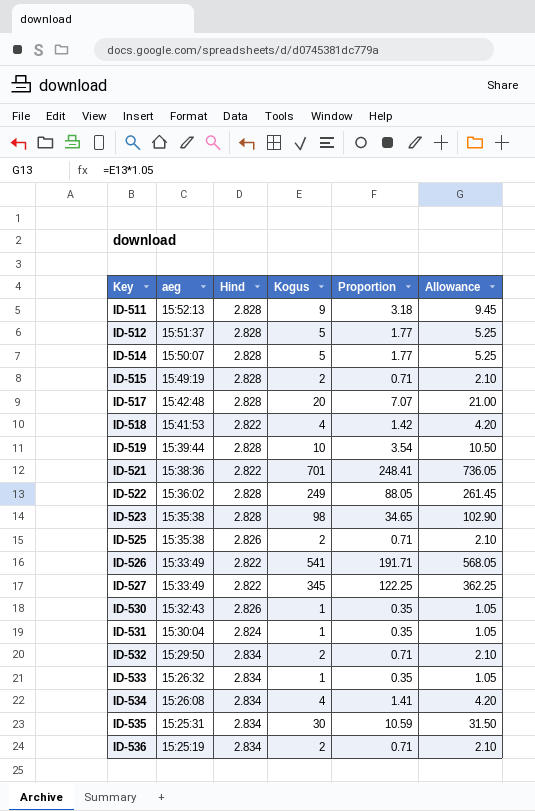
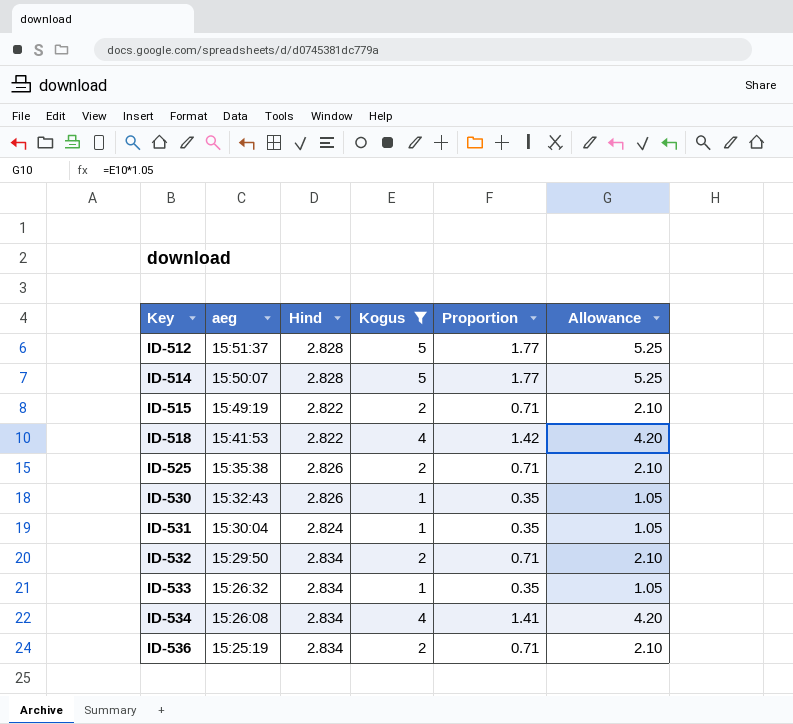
filter: none -> Kogus <= 5
ID-515 | Hind: 2.828 -> 2.822

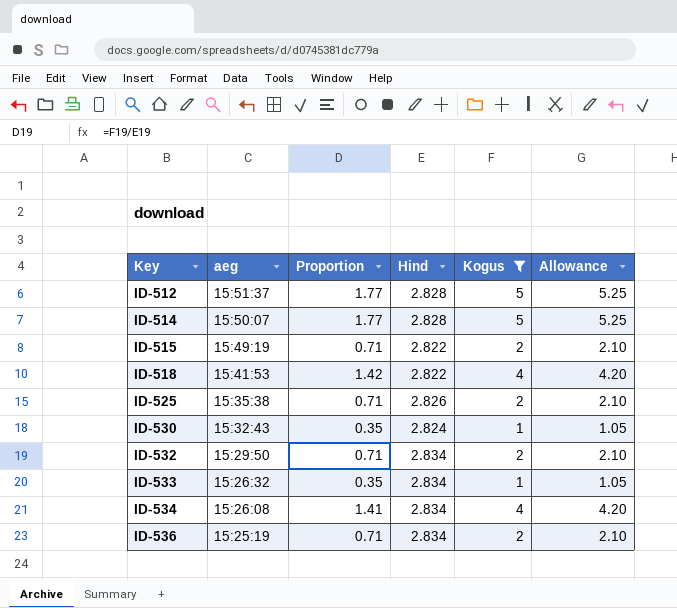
column Proportion | position: 5 -> 3
row ID-531: 15:30:04 | 2.824 | 1 | 0.35 | 1.05 -> none
ID-530 | Hind: 2.826 -> 2.824

